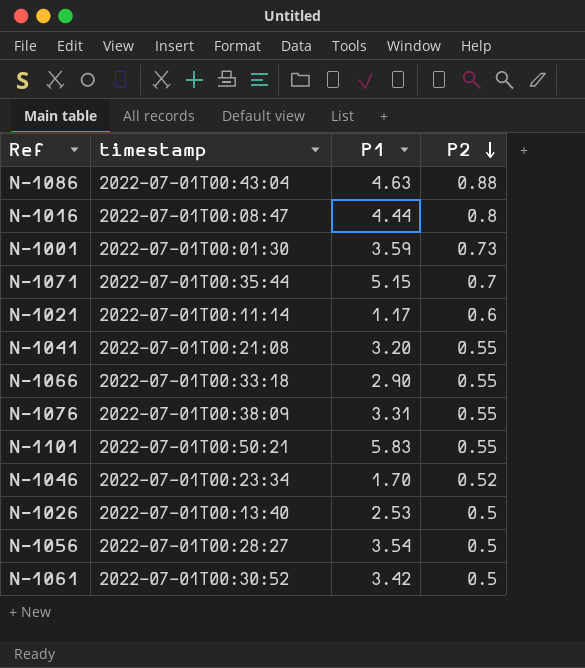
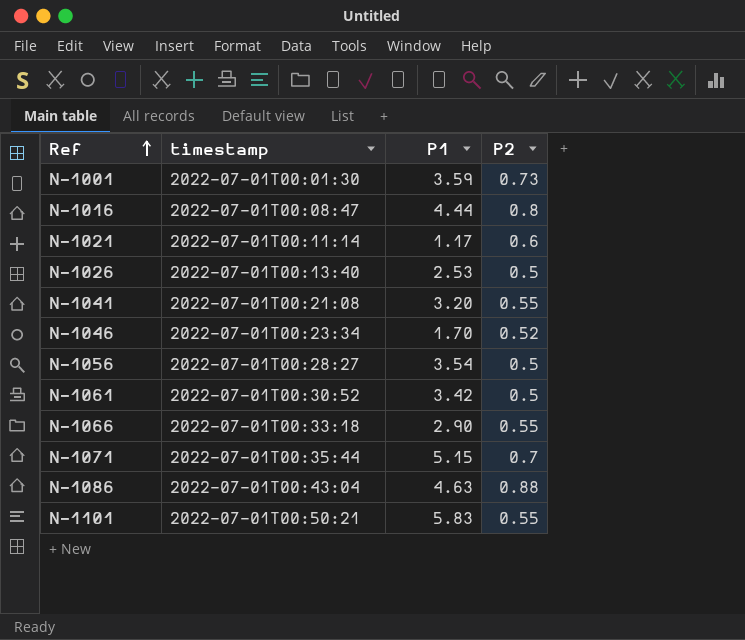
row order: P2 descending -> Ref ascending
row N-1076: 2022-07-01T00:38:09 | 3.31 | 0.55 -> none

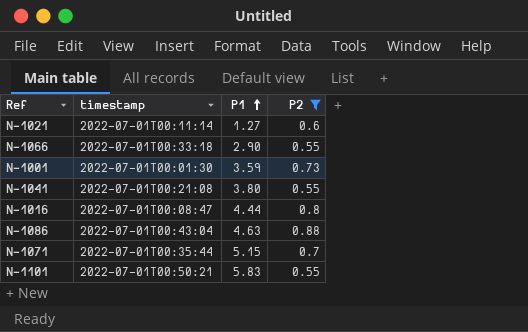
filter: none -> P2 >= 0.55
row order: Ref ascending -> P1 ascending
N-1021 | P1: 1.17 -> 1.27
N-1041 | P1: 3.20 -> 3.80

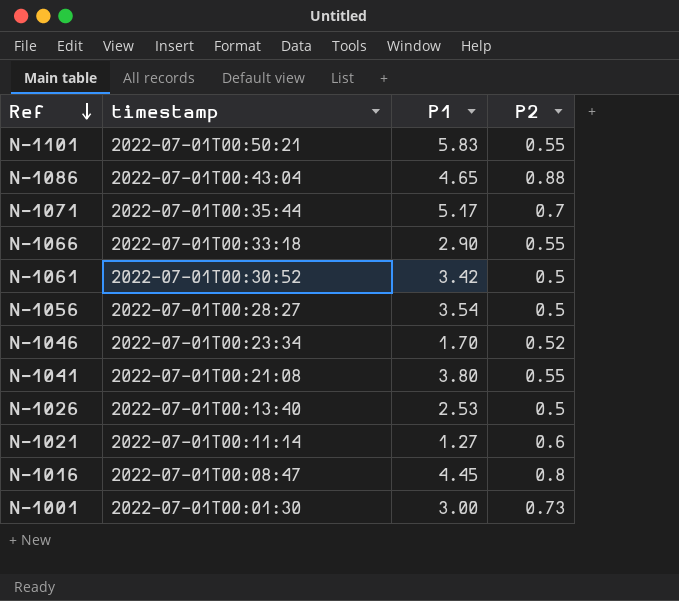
filter: P2 >= 0.55 -> none
row order: P1 ascending -> Ref descending
N-1086 | P1: 4.63 -> 4.65
N-1071 | P1: 5.15 -> 5.17
N-1016 | P1: 4.44 -> 4.45
N-1001 | P1: 3.59 -> 3.00

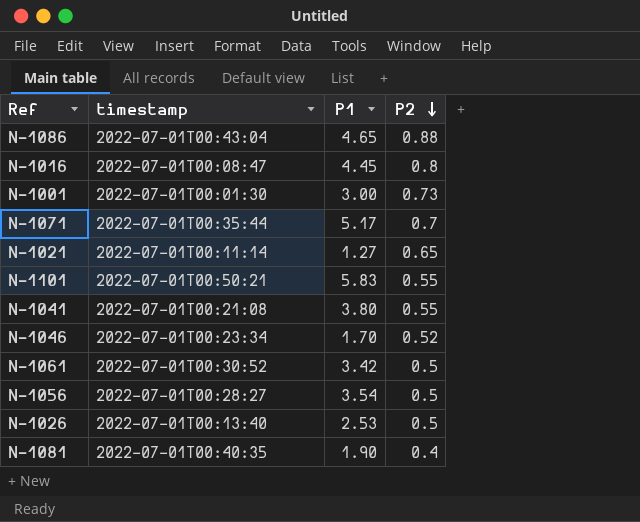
row order: Ref descending -> P2 descending
row N-1066: 2022-07-01T00:33:18 | 2.90 | 0.55 -> none
N-1021 | P2: 0.6 -> 0.65
row N-1081: none -> 2022-07-01T00:40:35 | 1.90 | 0.4

